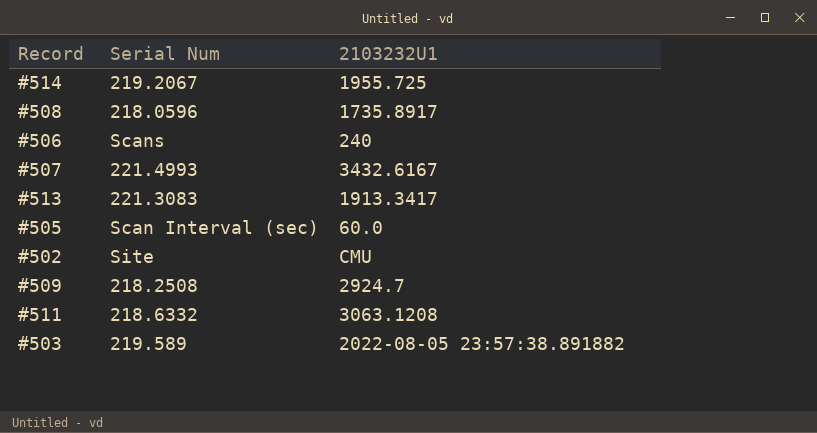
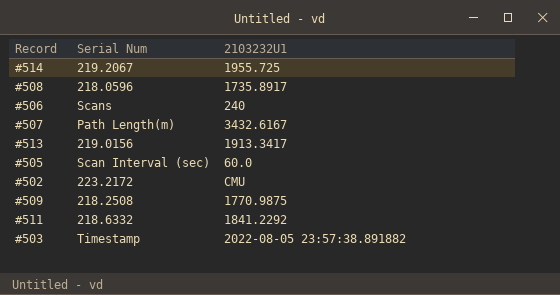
#507 | Serial Num: 221.4993 -> Path Length(m)
#513 | Serial Num: 221.3083 -> 219.0156
#502 | Serial Num: Site -> 223.2172
#509 | 2103232U1: 2924.7 -> 1770.9875
#511 | 2103232U1: 3063.1208 -> 1841.2292
#503 | Serial Num: 219.589 -> Timestamp

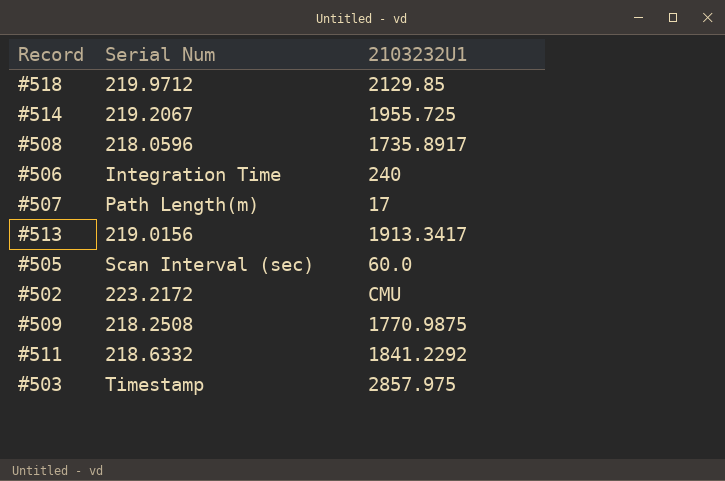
row #518: none -> 219.9712 | 2129.85
#506 | Serial Num: Scans -> Integration Time
#507 | 2103232U1: 3432.6167 -> 17
#503 | 2103232U1: 2022-08-05 23:57:38.891882 -> 2857.975

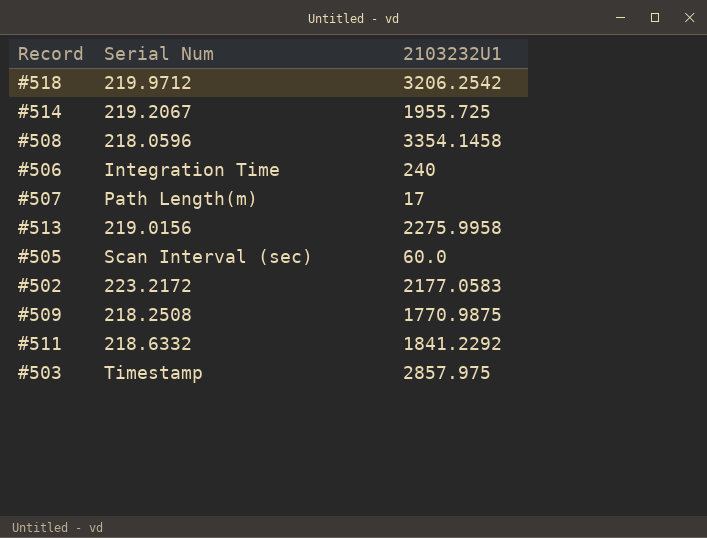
#518 | 2103232U1: 2129.85 -> 3206.2542
#508 | 2103232U1: 1735.8917 -> 3354.1458
#513 | 2103232U1: 1913.3417 -> 2275.9958
#502 | 2103232U1: CMU -> 2177.0583

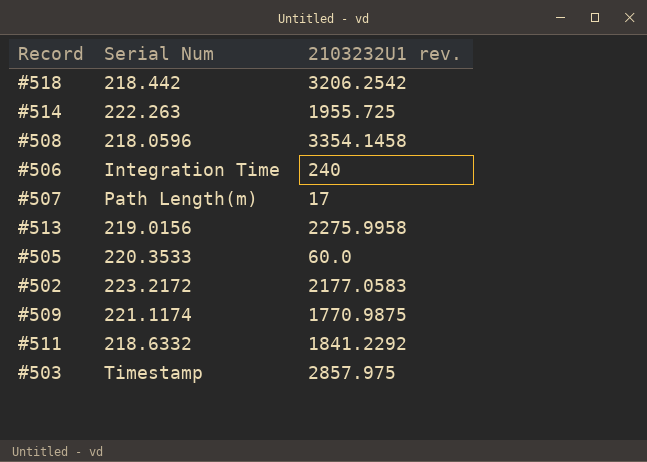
column name: 2103232U1 -> 2103232U1 rev.
#518 | Serial Num: 219.9712 -> 218.442
#514 | Serial Num: 219.2067 -> 222.263
#505 | Serial Num: Scan Interval (sec) -> 220.3533
#509 | Serial Num: 218.2508 -> 221.1174

